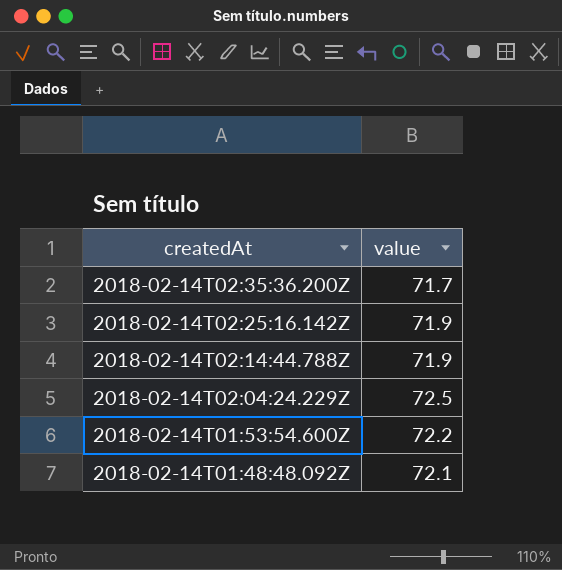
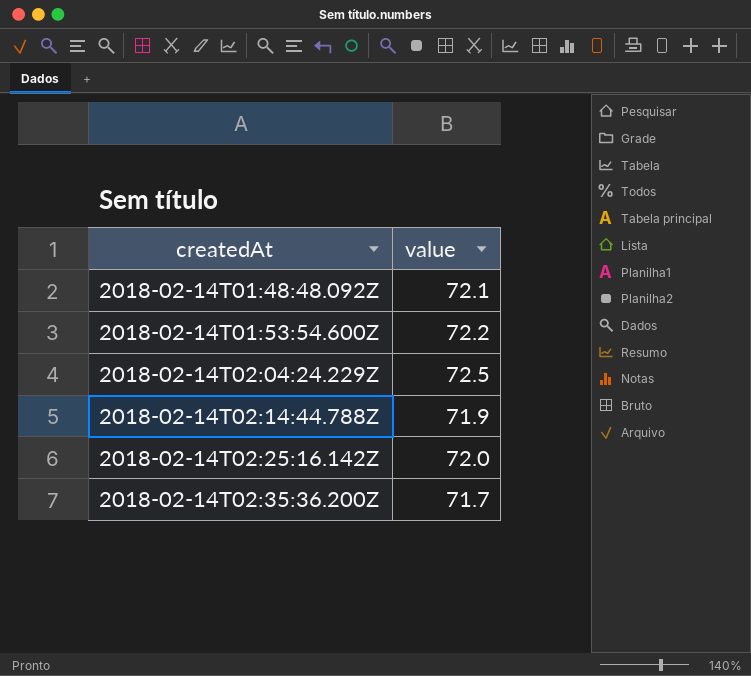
row order: createdAt descending -> createdAt ascending
2018-02-14T02:25:16.142Z | value: 71.9 -> 72.0

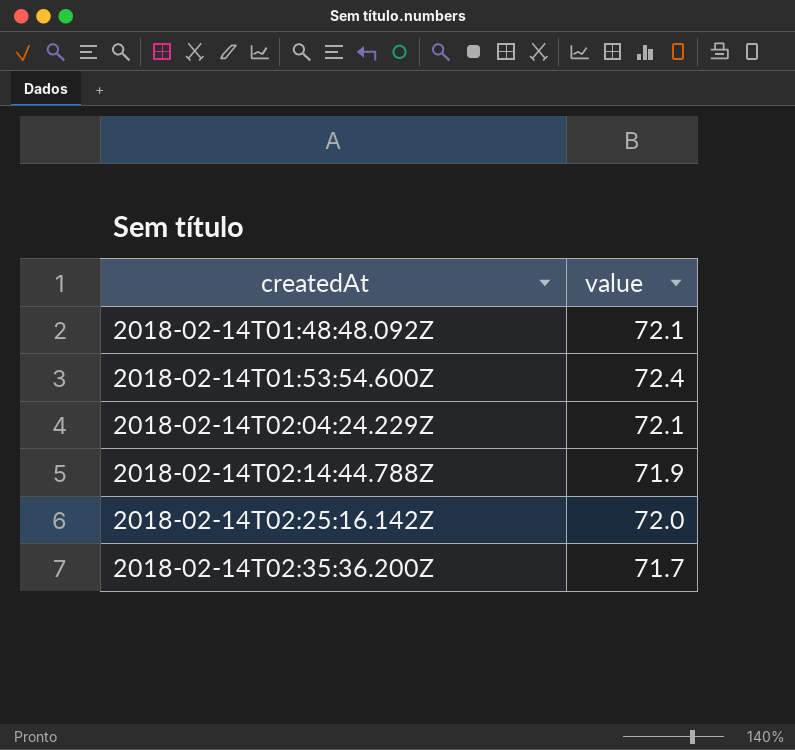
2018-02-14T01:53:54.600Z | value: 72.2 -> 72.4
2018-02-14T02:04:24.229Z | value: 72.5 -> 72.1

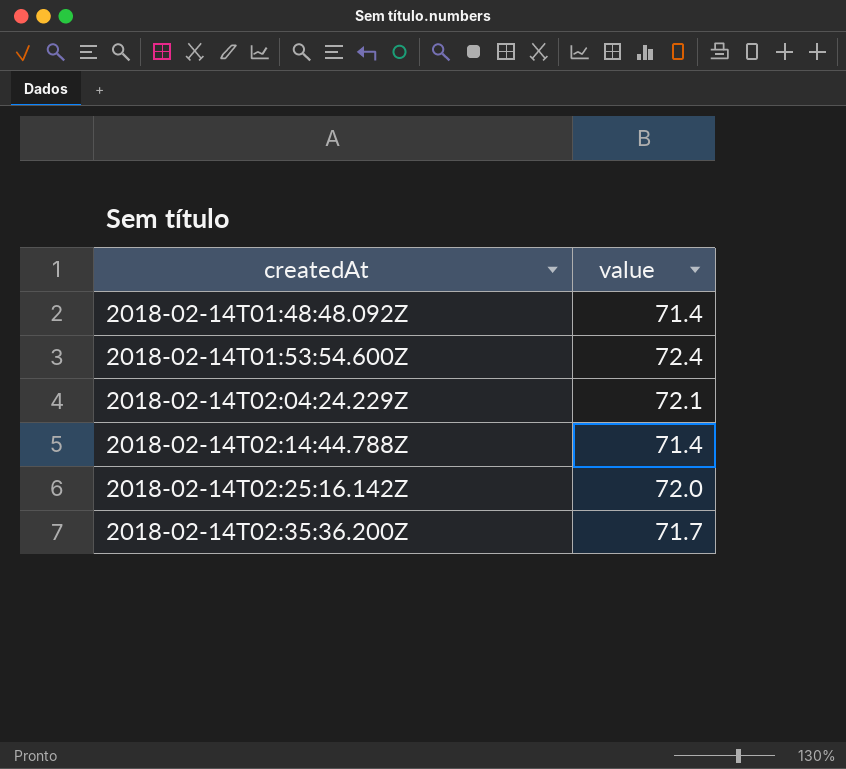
2018-02-14T01:48:48.092Z | value: 72.1 -> 71.4
2018-02-14T02:14:44.788Z | value: 71.9 -> 71.4

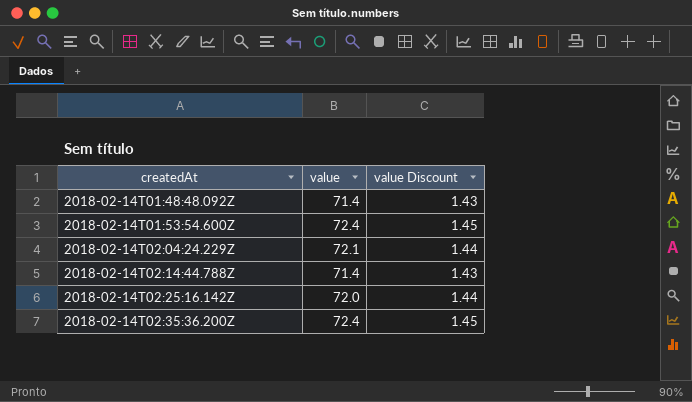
column value Discount | formula: none -> [value] * 0.02
2018-02-14T02:35:36.200Z | value: 71.7 -> 72.4

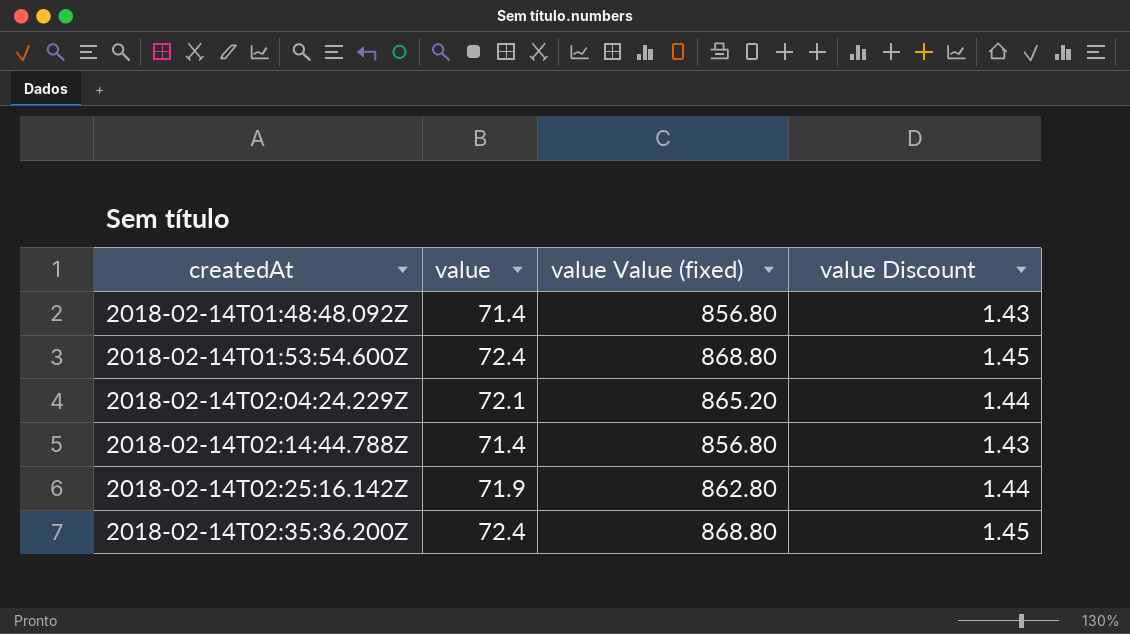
column value Value (fixed) | formula: none -> [value] * 12
2018-02-14T02:25:16.142Z | value: 72.0 -> 71.9

